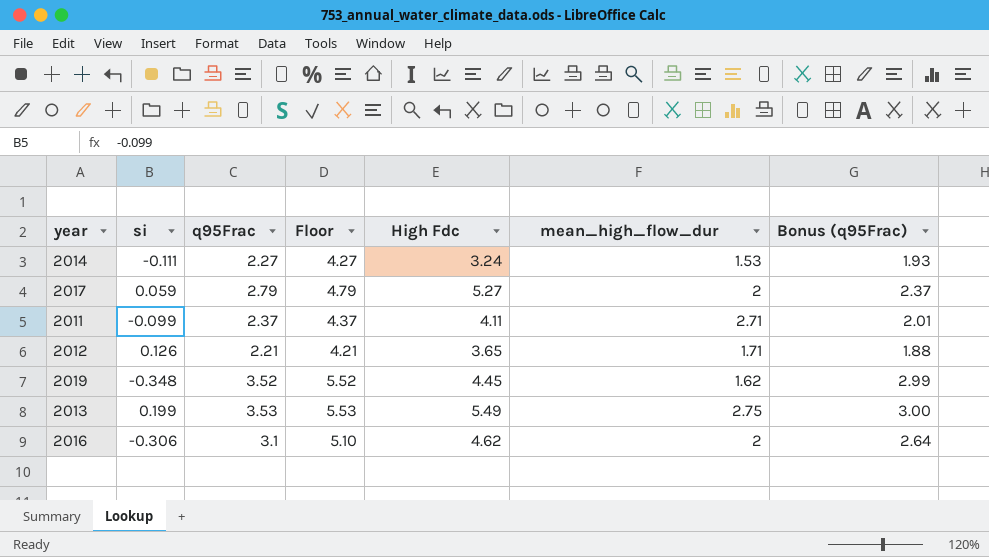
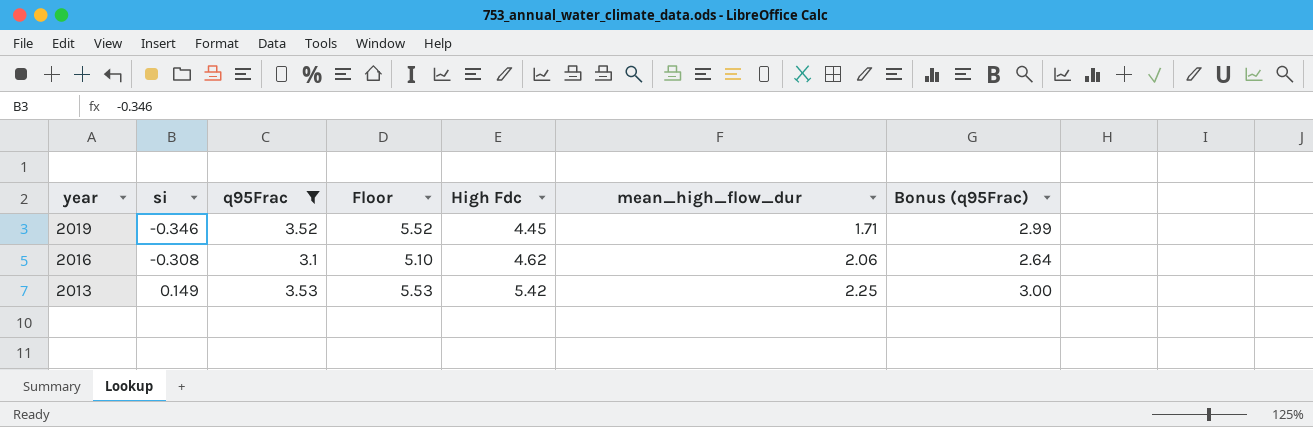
filter: none -> q95Frac >= 3.1
row order: none -> year descending
2019 | si: -0.348 -> -0.346
2019 | mean_high_flow_dur: 1.62 -> 1.71
2016 | si: -0.306 -> -0.308
2016 | mean_high_flow_dur: 2 -> 2.06
2013 | si: 0.199 -> 0.149
2013 | High Fdc: 5.49 -> 5.42
2013 | mean_high_flow_dur: 2.75 -> 2.25

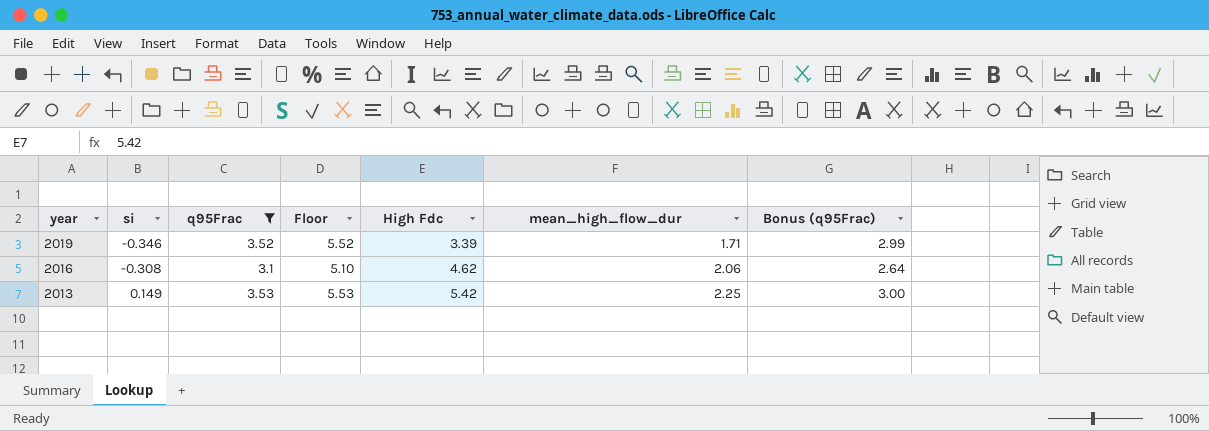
2019 | High Fdc: 4.45 -> 3.39

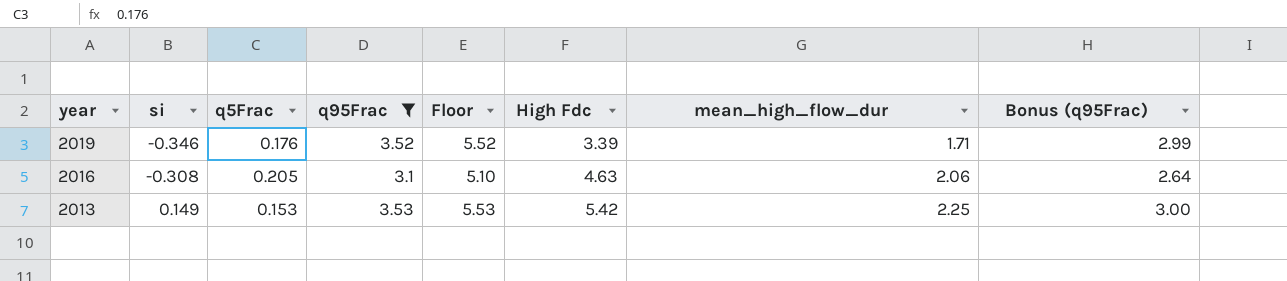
column q5Frac | position: none -> 3
2016 | High Fdc: 4.62 -> 4.63

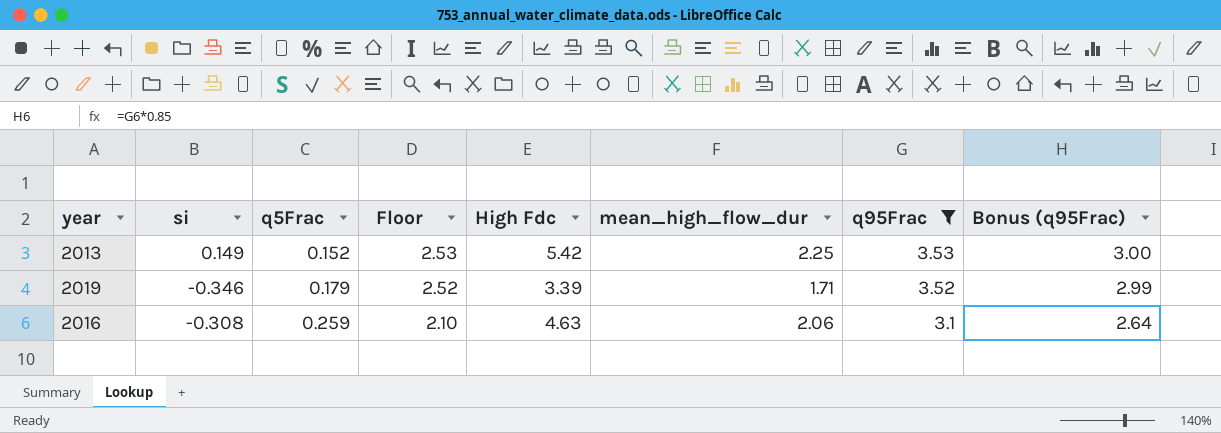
row order: year descending -> q5Frac ascending
column Floor | formula: [q95Frac] + 2 -> [q95Frac] - 1
column q95Frac | position: 4 -> 7
2013 | q5Frac: 0.153 -> 0.152
2019 | q5Frac: 0.176 -> 0.179
2016 | q5Frac: 0.205 -> 0.259

